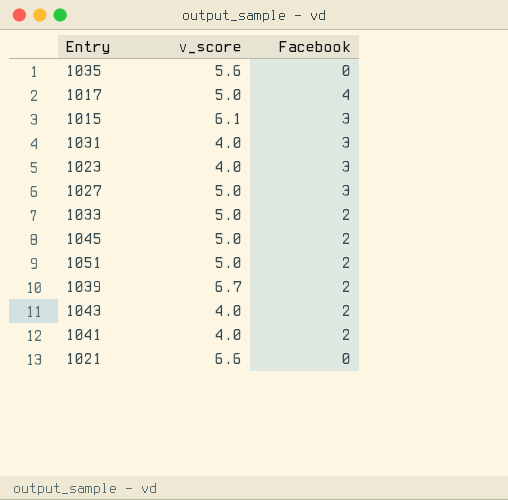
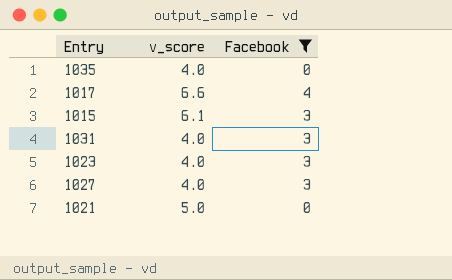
filter: none -> Facebook != 2
1035 | v_score: 5.6 -> 4.0
1017 | v_score: 5.0 -> 6.6
1027 | v_score: 5.0 -> 4.0
1021 | v_score: 6.6 -> 5.0

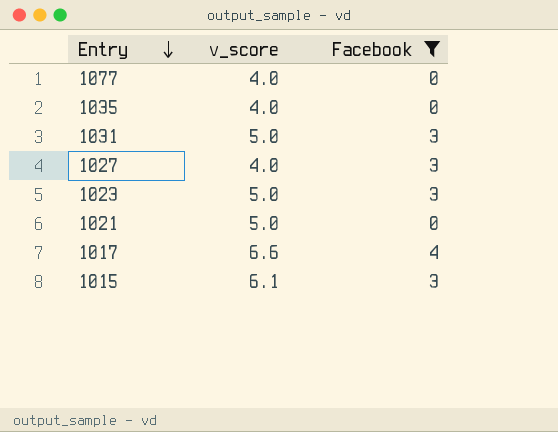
row order: none -> Entry descending
row 1077: none -> 4.0 | 0
1031 | v_score: 4.0 -> 5.0
1023 | v_score: 4.0 -> 5.0

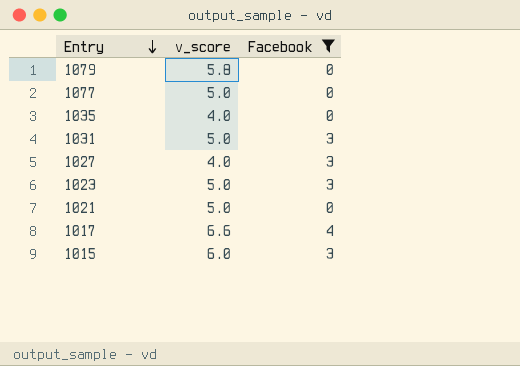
row 1079: none -> 5.8 | 0
1077 | v_score: 4.0 -> 5.0
1015 | v_score: 6.1 -> 6.0

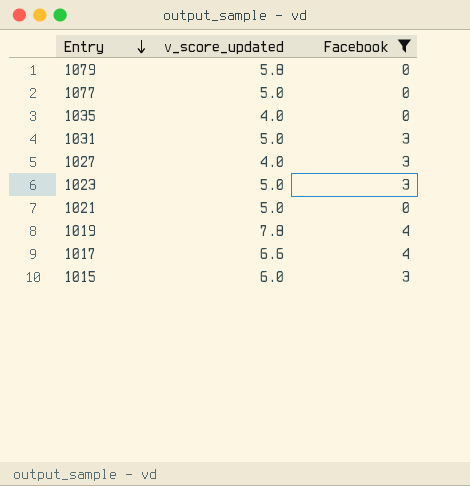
column name: v_score -> v_score_updated
row 1019: none -> 7.8 | 4

